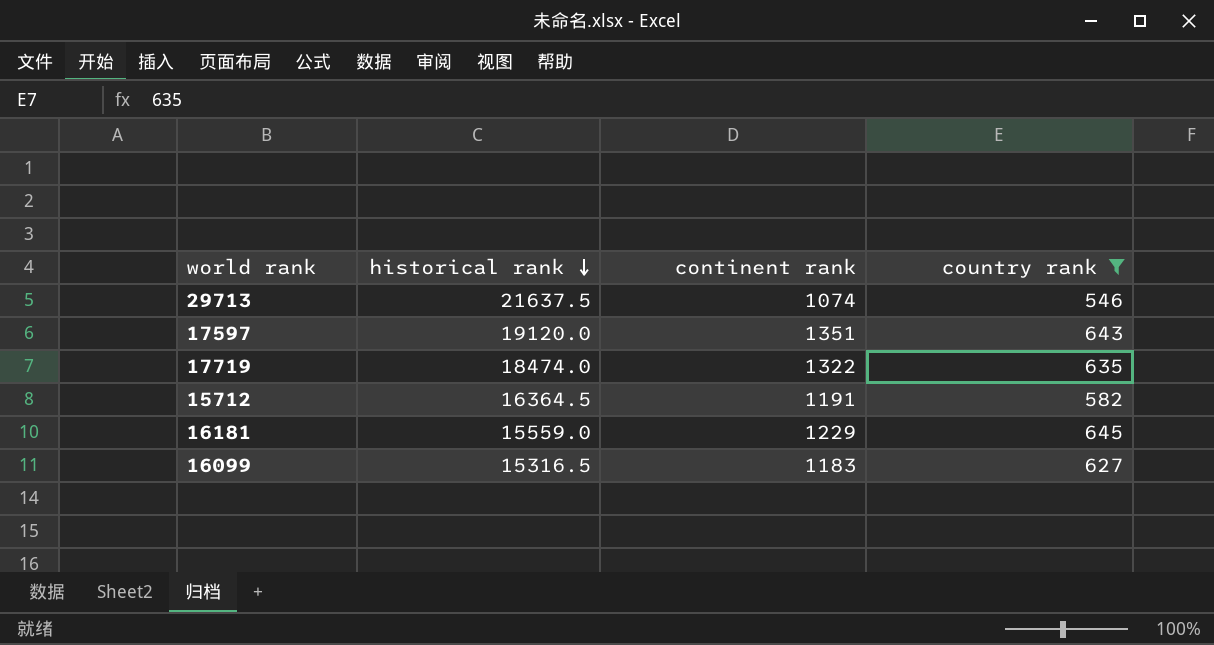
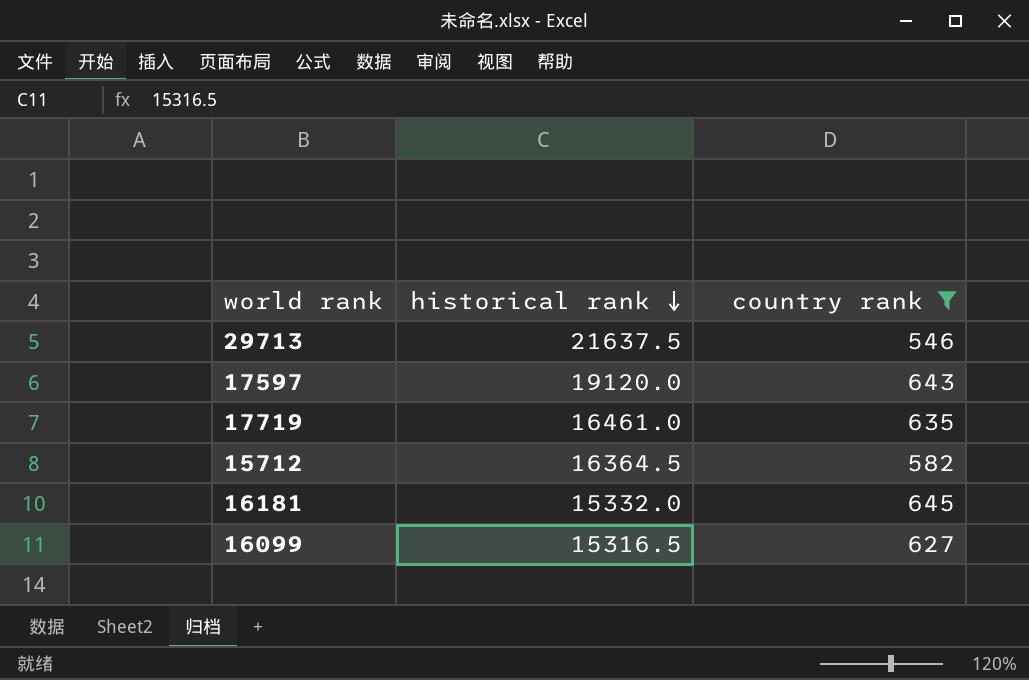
column continent rank | position: 3 -> none
17719 | historical rank: 18474.0 -> 16461.0
16181 | historical rank: 15559.0 -> 15332.0

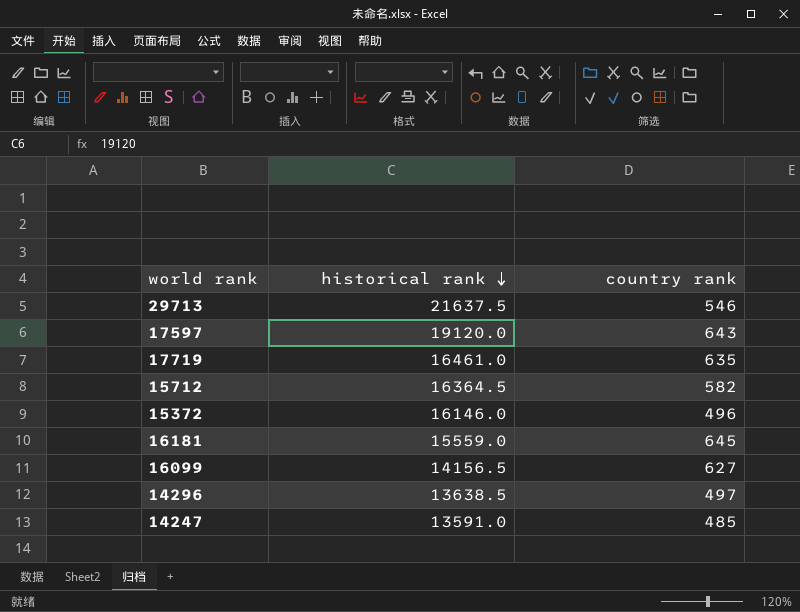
filter: country rank >= 546 -> none
16181 | historical rank: 15332.0 -> 15559.0
16099 | historical rank: 15316.5 -> 14156.5

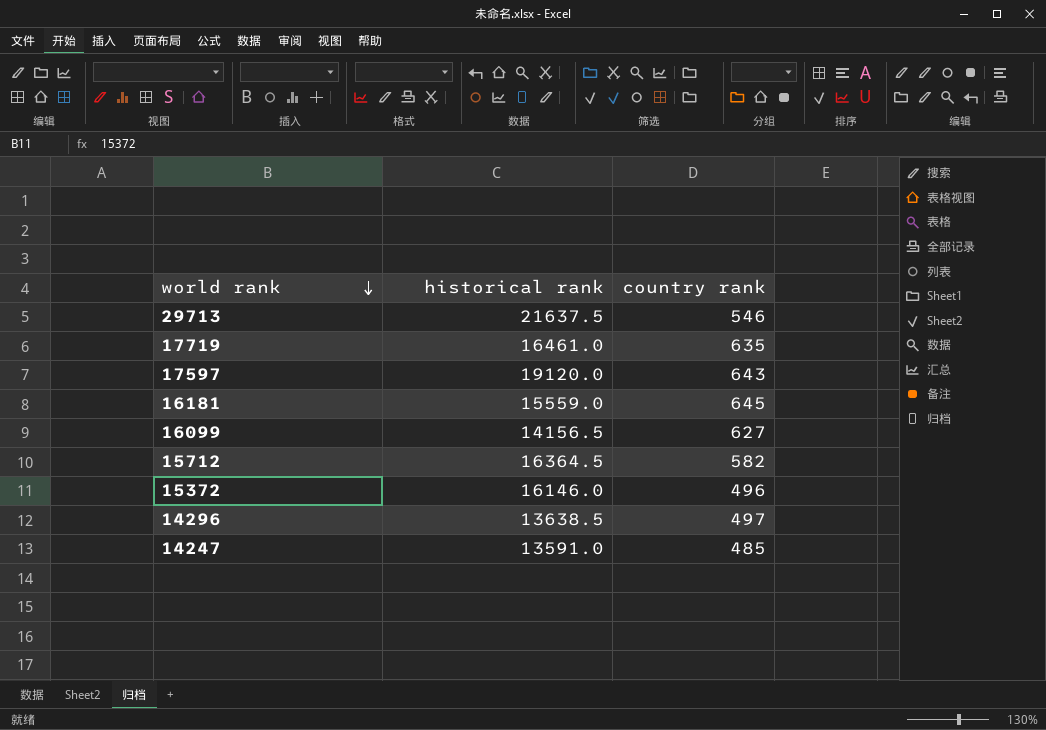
row order: historical rank descending -> world rank descending

